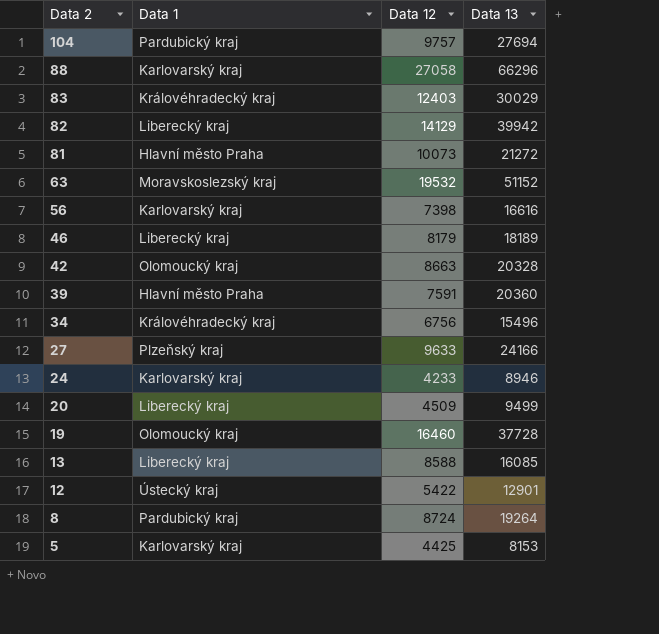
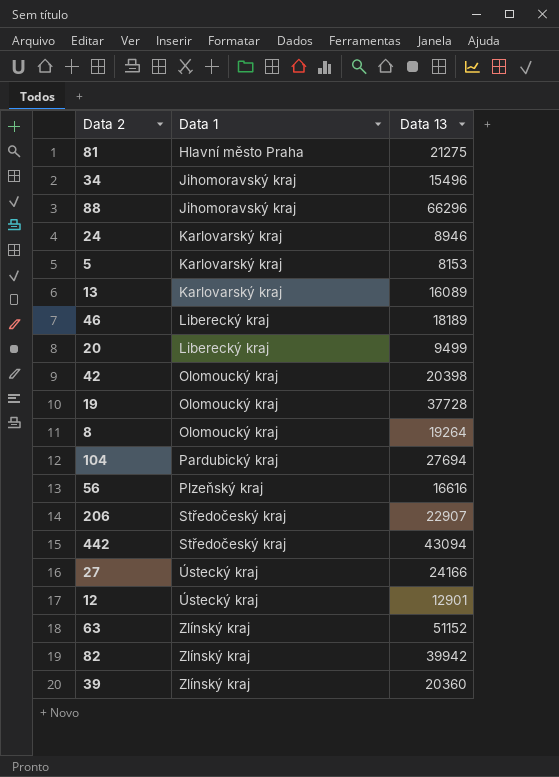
row order: Data 2 descending -> Data 1 ascending
column Data 12 | position: 3 -> none
row 83: Královéhradecký kraj | 12403 | 30029 -> none
81 | Data 13: 21272 -> 21275
34 | Data 1: Královéhradecký kraj -> Jihomoravský kraj
88 | Data 1: Karlovarský kraj -> Jihomoravský kraj
13 | Data 1: Liberecký kraj -> Karlovarský kraj
13 | Data 13: 16085 -> 16089
42 | Data 13: 20328 -> 20398
8 | Data 1: Pardubický kraj -> Olomoucký kraj
56 | Data 1: Karlovarský kraj -> Plzeňský kraj
row 206: none -> Středočeský kraj | 22907
row 442: none -> Středočeský kraj | 43094
27 | Data 1: Plzeňský kraj -> Ústecký kraj
63 | Data 1: Moravskoslezský kraj -> Zlínský kraj
82 | Data 1: Liberecký kraj -> Zlínský kraj
39 | Data 1: Hlavní město Praha -> Zlínský kraj

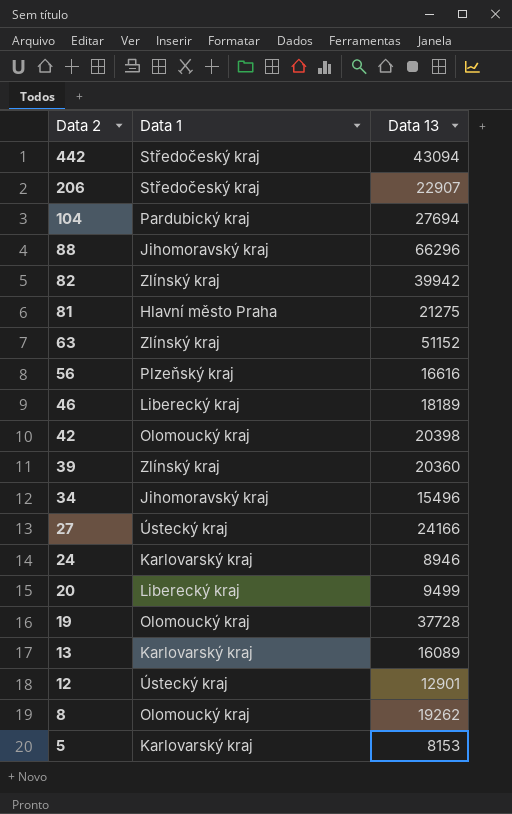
row order: Data 1 ascending -> Data 2 descending
8 | Data 13: 19264 -> 19262

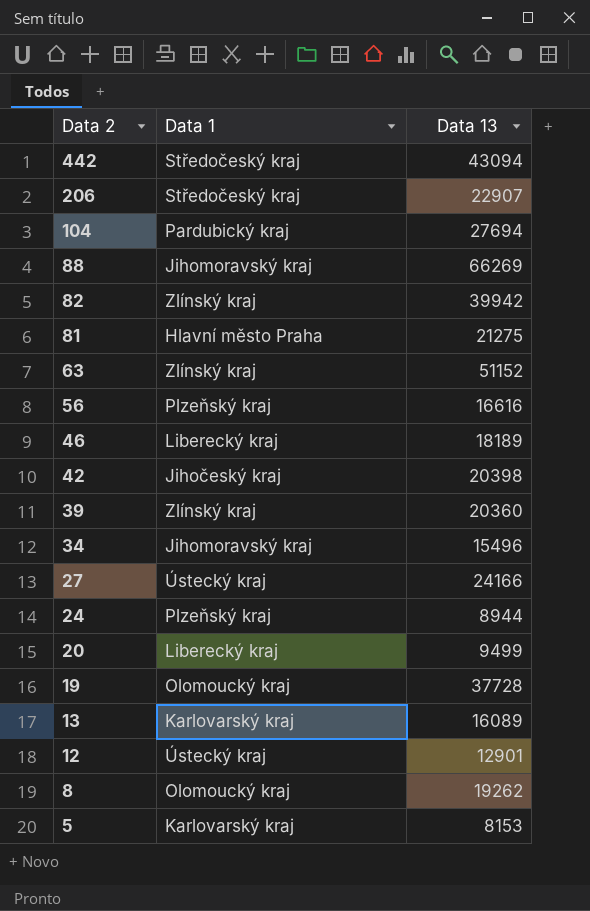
88 | Data 13: 66296 -> 66269
42 | Data 1: Olomoucký kraj -> Jihočeský kraj
24 | Data 1: Karlovarský kraj -> Plzeňský kraj
24 | Data 13: 8946 -> 8944

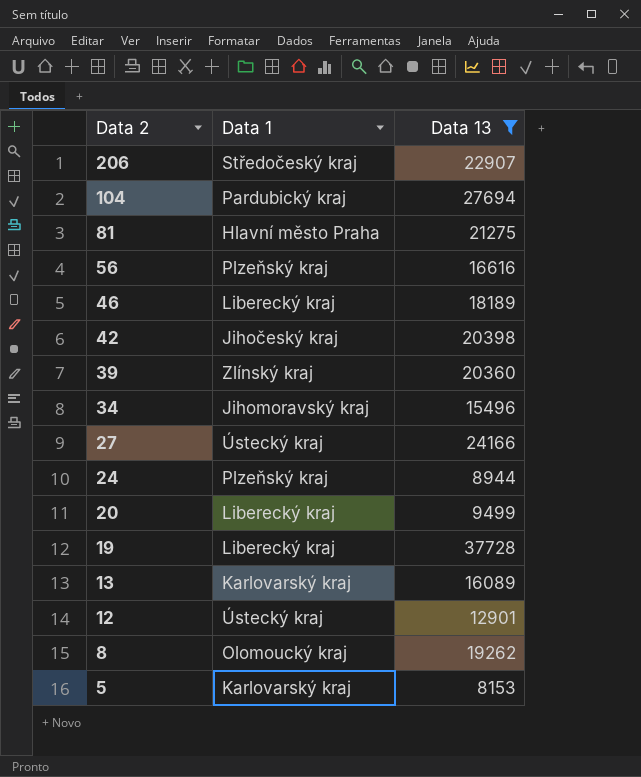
filter: none -> Data 13 <= 37728
19 | Data 1: Olomoucký kraj -> Liberecký kraj

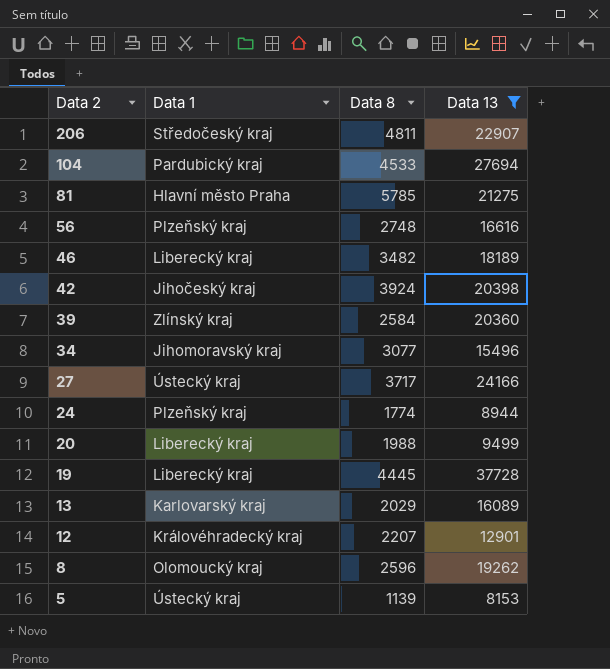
column Data 8 | position: none -> 3
12 | Data 1: Ústecký kraj -> Královéhradecký kraj
5 | Data 1: Karlovarský kraj -> Ústecký kraj

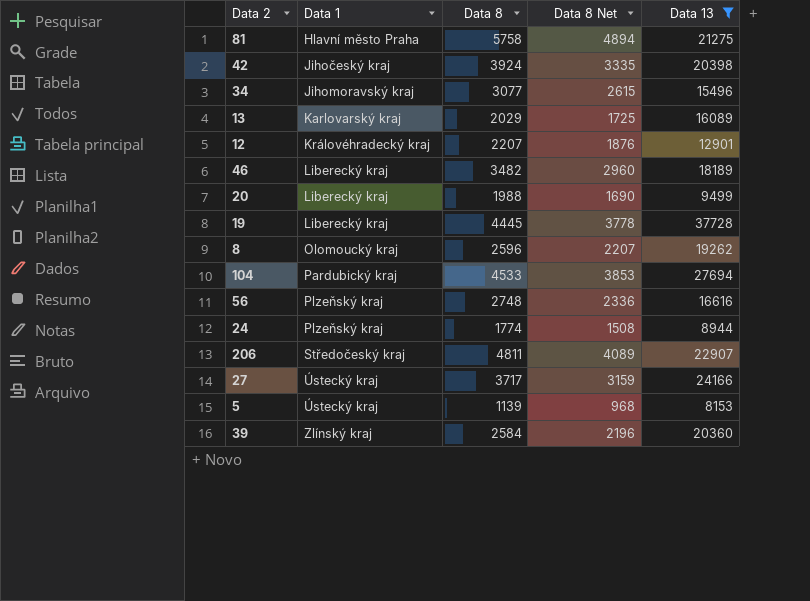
row order: Data 2 descending -> Data 1 ascending
column Data 8 Net | formula: none -> [Data 8] * 0.85
81 | Data 8: 5785 -> 5758

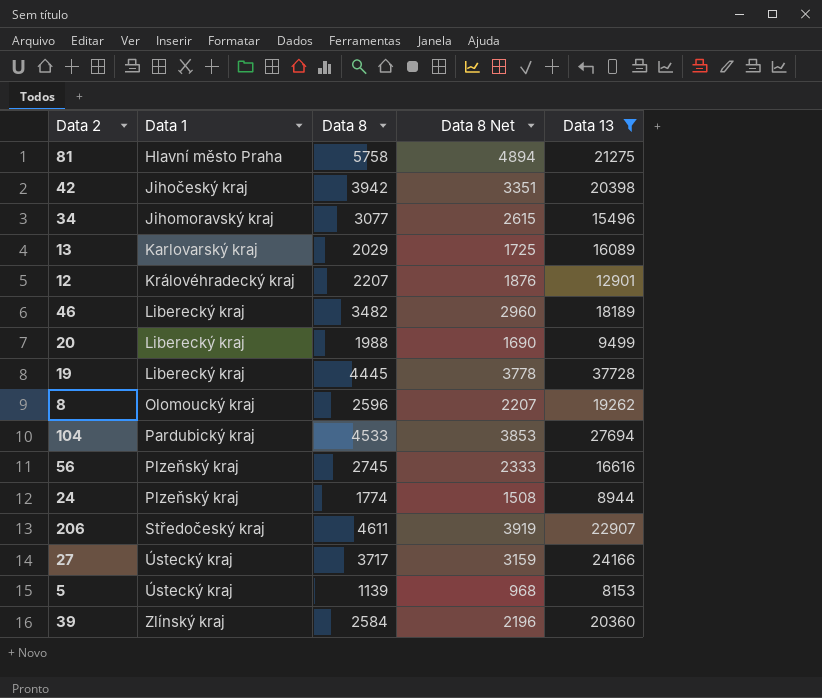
42 | Data 8: 3924 -> 3942
42 | Data 8 Net: 3335 -> 3351
56 | Data 8: 2748 -> 2745
56 | Data 8 Net: 2336 -> 2333
206 | Data 8: 4811 -> 4611
206 | Data 8 Net: 4089 -> 3919

